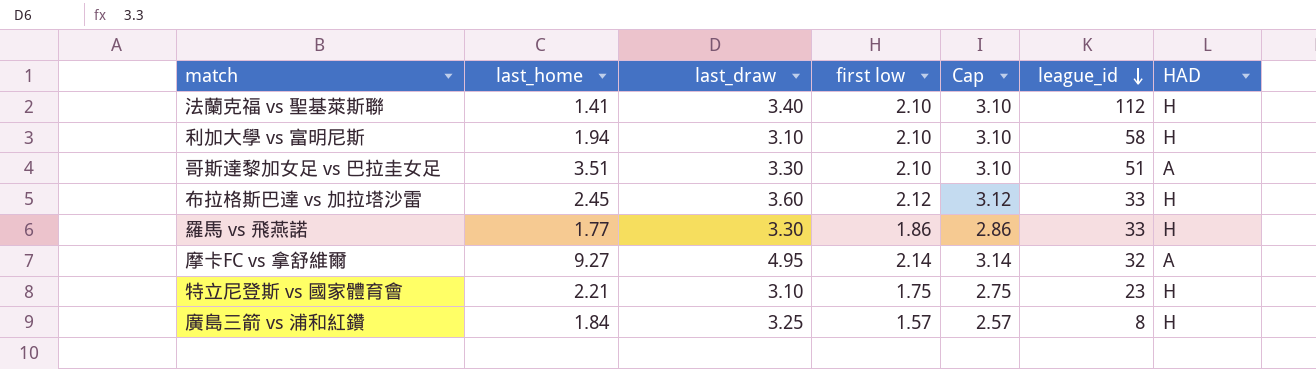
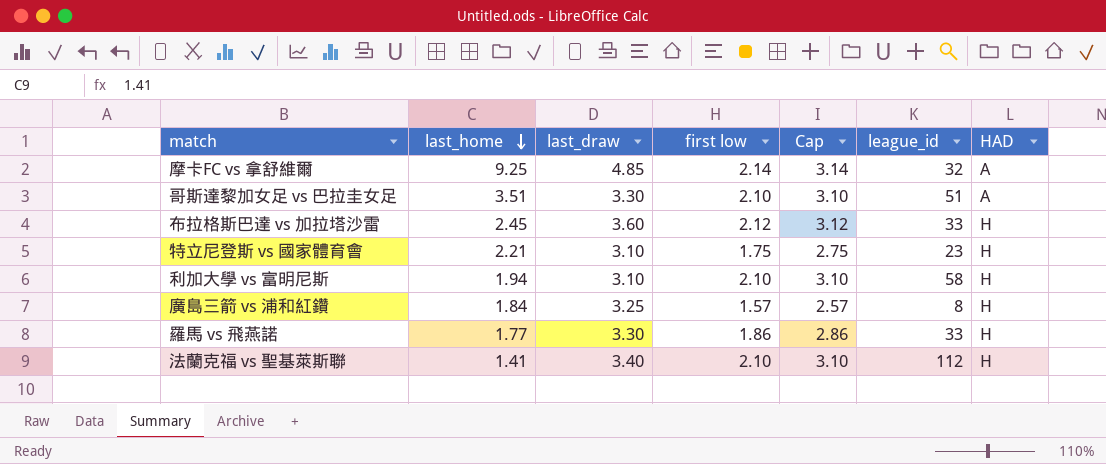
row order: league_id descending -> last_home descending
摩卡FC vs 拿舒維爾 | last_home: 9.27 -> 9.25
摩卡FC vs 拿舒維爾 | last_draw: 4.95 -> 4.85

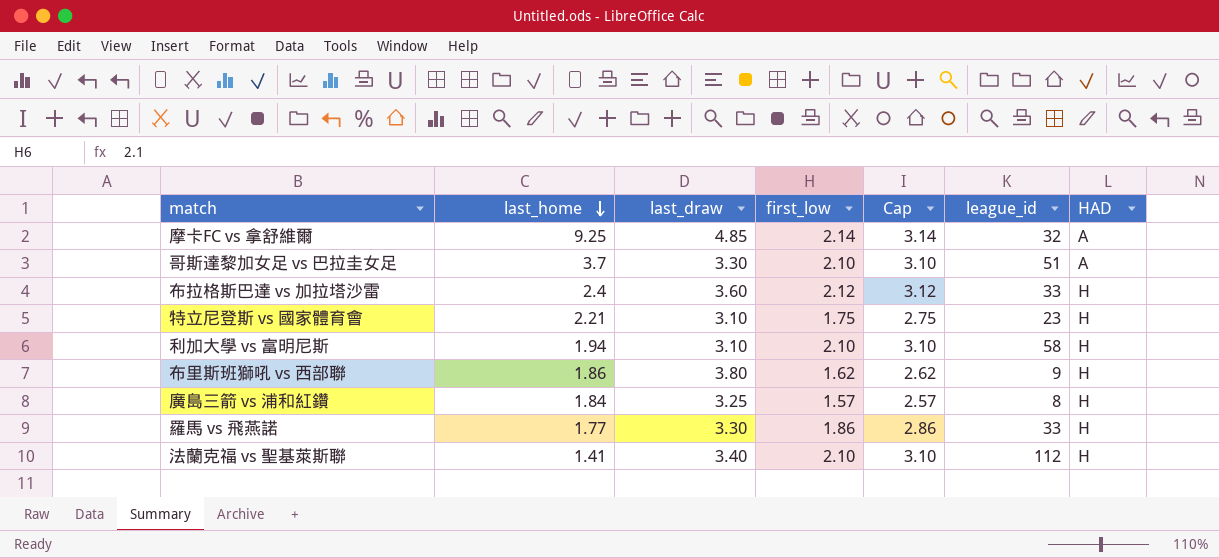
column name: first low -> first_low
哥斯達黎加女足 vs 巴拉圭女足 | last_home: 3.51 -> 3.7
布拉格斯巴達 vs 加拉塔沙雷 | last_home: 2.45 -> 2.4
row 布里斯班獅吼 vs 西部聯: none -> 1.86 | 3.80 | 1.62 | 2.62 | 9 | H

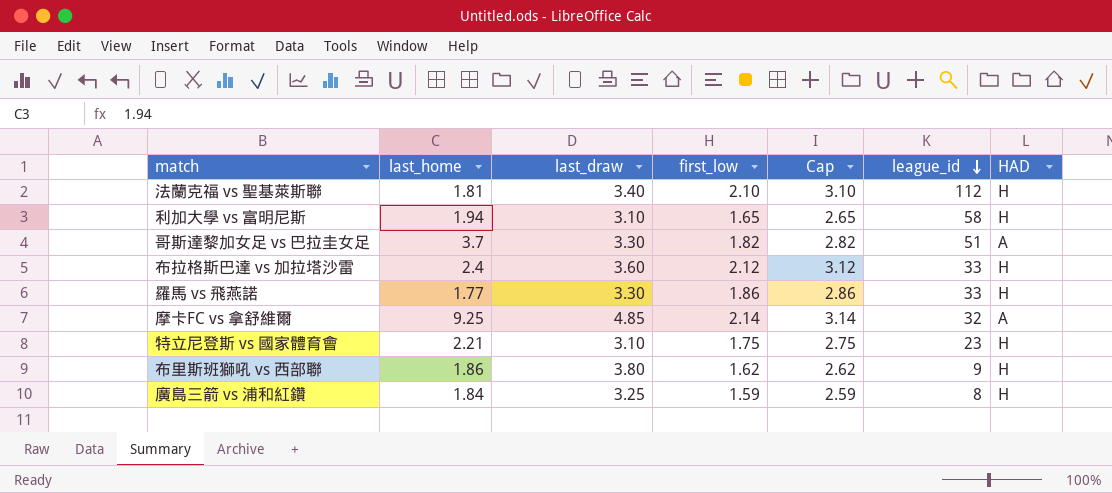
row order: last_home descending -> league_id descending
法蘭克福 vs 聖基萊斯聯 | last_home: 1.41 -> 1.81
利加大學 vs 富明尼斯 | first_low: 2.10 -> 1.65
利加大學 vs 富明尼斯 | Cap: 3.10 -> 2.65
哥斯達黎加女足 vs 巴拉圭女足 | first_low: 2.10 -> 1.82
哥斯達黎加女足 vs 巴拉圭女足 | Cap: 3.10 -> 2.82
廣島三箭 vs 浦和紅鑽 | first_low: 1.57 -> 1.59
廣島三箭 vs 浦和紅鑽 | Cap: 2.57 -> 2.59

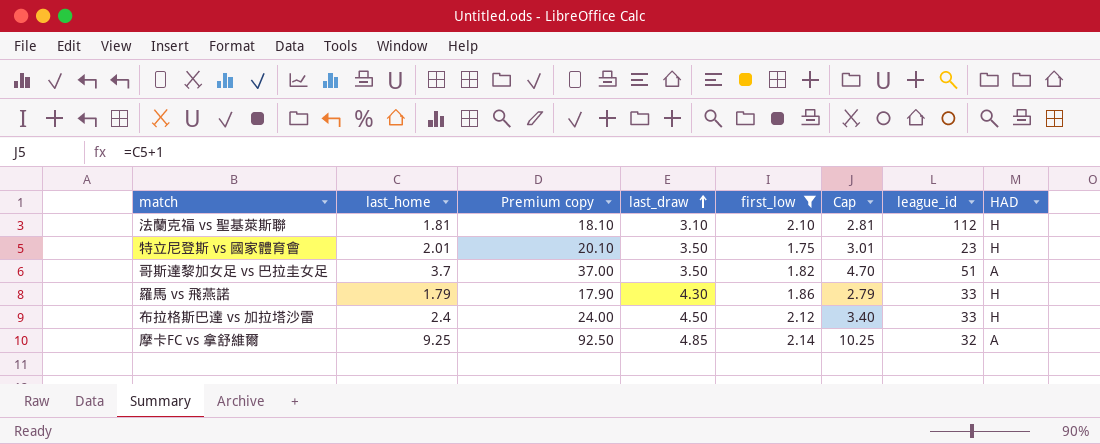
filter: none -> first_low >= 1.75
row order: league_id descending -> last_draw ascending
column Premium copy | formula: none -> [last_home] * 10
column Cap | formula: [first_low] + 1 -> [last_home] + 1
法蘭克福 vs 聖基萊斯聯 | last_draw: 3.40 -> 3.10
特立尼登斯 vs 國家體育會 | last_home: 2.21 -> 2.01
特立尼登斯 vs 國家體育會 | last_draw: 3.10 -> 3.50
哥斯達黎加女足 vs 巴拉圭女足 | last_draw: 3.30 -> 3.50
羅馬 vs 飛燕諾 | last_home: 1.77 -> 1.79
羅馬 vs 飛燕諾 | last_draw: 3.30 -> 4.30
布拉格斯巴達 vs 加拉塔沙雷 | last_draw: 3.60 -> 4.50

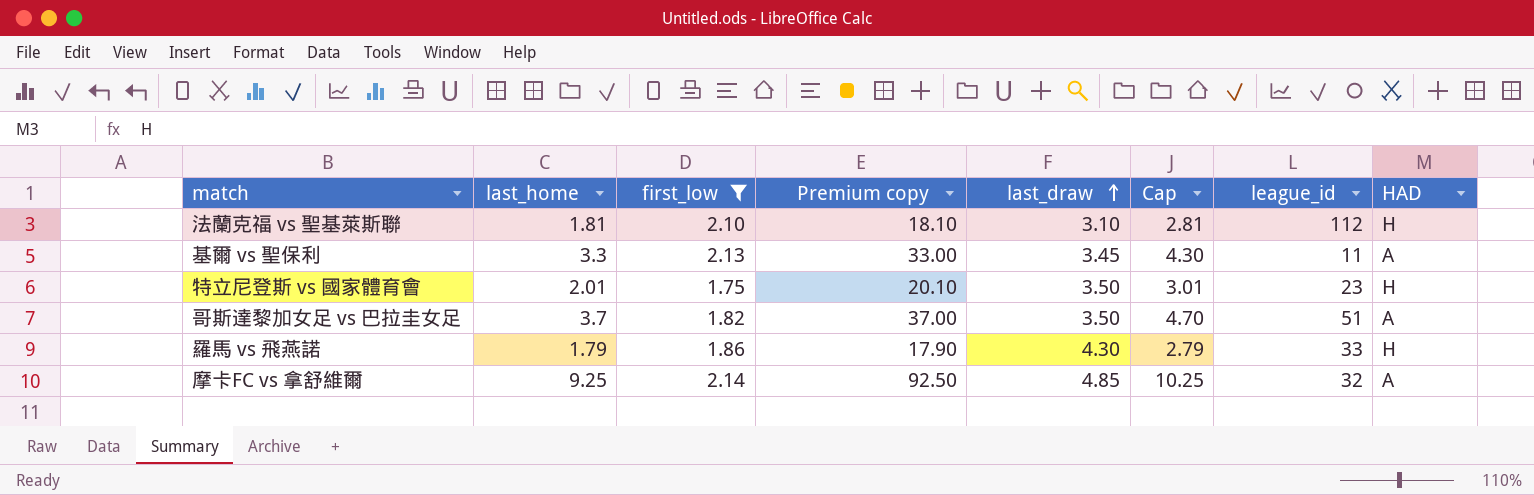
column first_low | position: 5 -> 3
row 布拉格斯巴達 vs 加拉塔沙雷: 2.4 | 24.00 | 4.50 | 2.12 | 3.40 | 33 | H -> none
row 基爾 vs 聖保利: none -> 3.3 | 2.13 | 33.00 | 3.45 | 4.30 | 11 | A

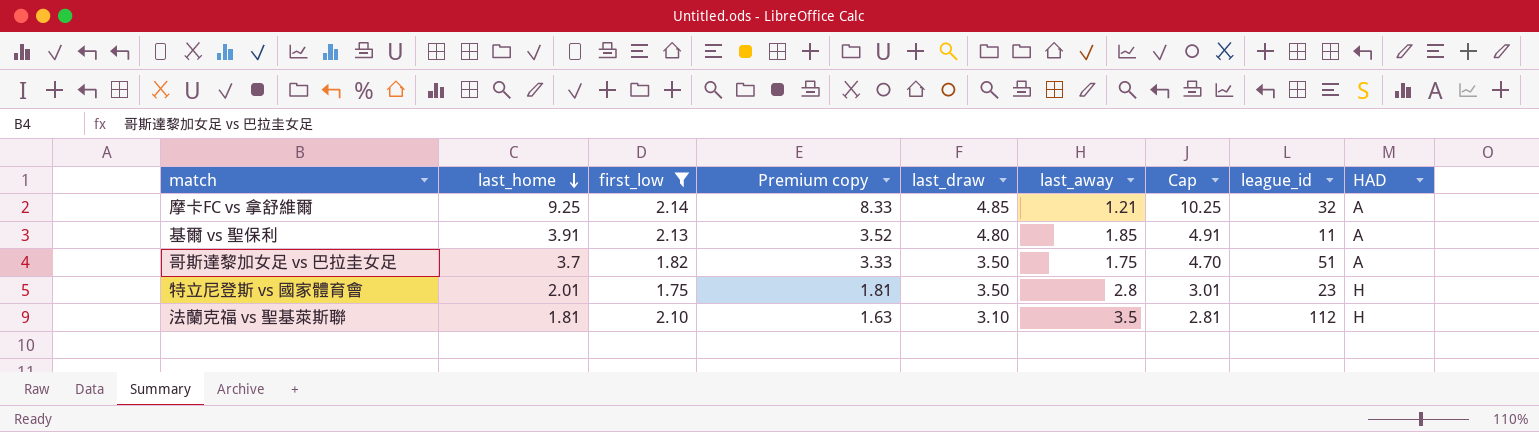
row order: last_draw ascending -> last_home descending
column Premium copy | formula: [last_home] * 10 -> [last_home] * 0.9
column last_away | position: none -> 6
row 羅馬 vs 飛燕諾: 1.79 | 1.86 | 17.90 | 4.30 | 2.79 | 33 | H -> none
基爾 vs 聖保利 | last_home: 3.3 -> 3.91
基爾 vs 聖保利 | last_draw: 3.45 -> 4.80
基爾 vs 聖保利 | Cap: 4.30 -> 4.91

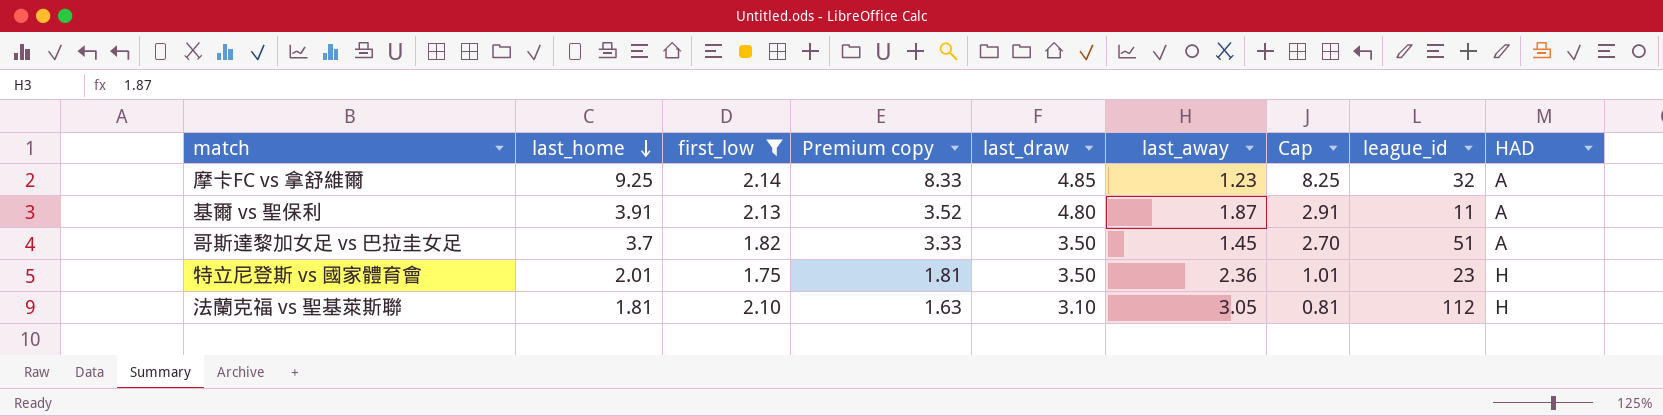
column Cap | formula: [last_home] + 1 -> [last_home] - 1
摩卡FC vs 拿舒維爾 | last_away: 1.21 -> 1.23
基爾 vs 聖保利 | last_away: 1.85 -> 1.87
哥斯達黎加女足 vs 巴拉圭女足 | last_away: 1.75 -> 1.45
特立尼登斯 vs 國家體育會 | last_away: 2.8 -> 2.36
法蘭克福 vs 聖基萊斯聯 | last_away: 3.5 -> 3.05

